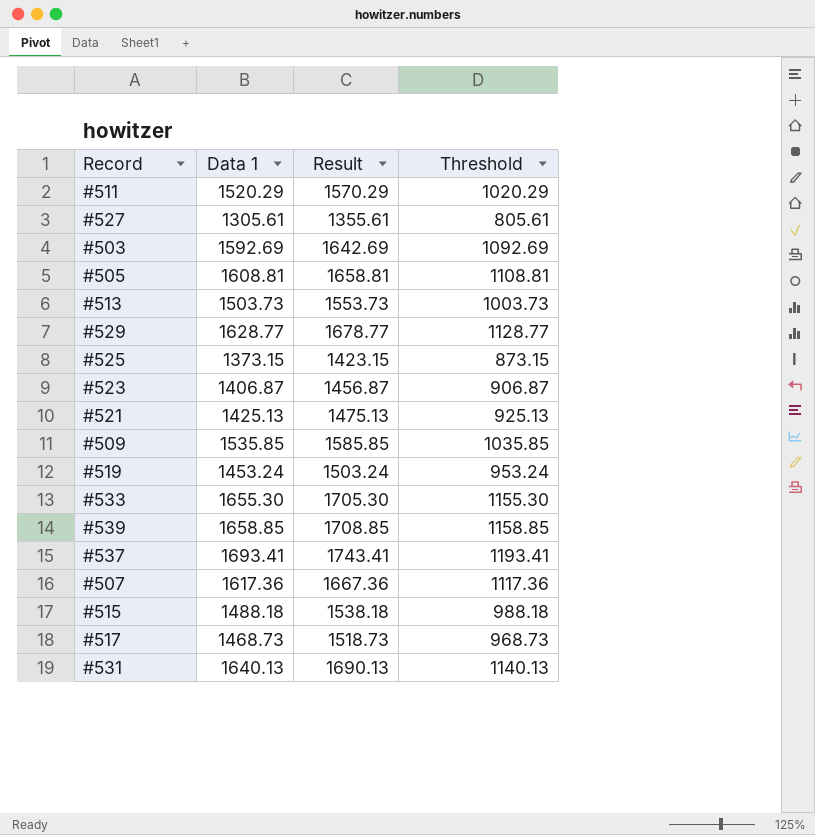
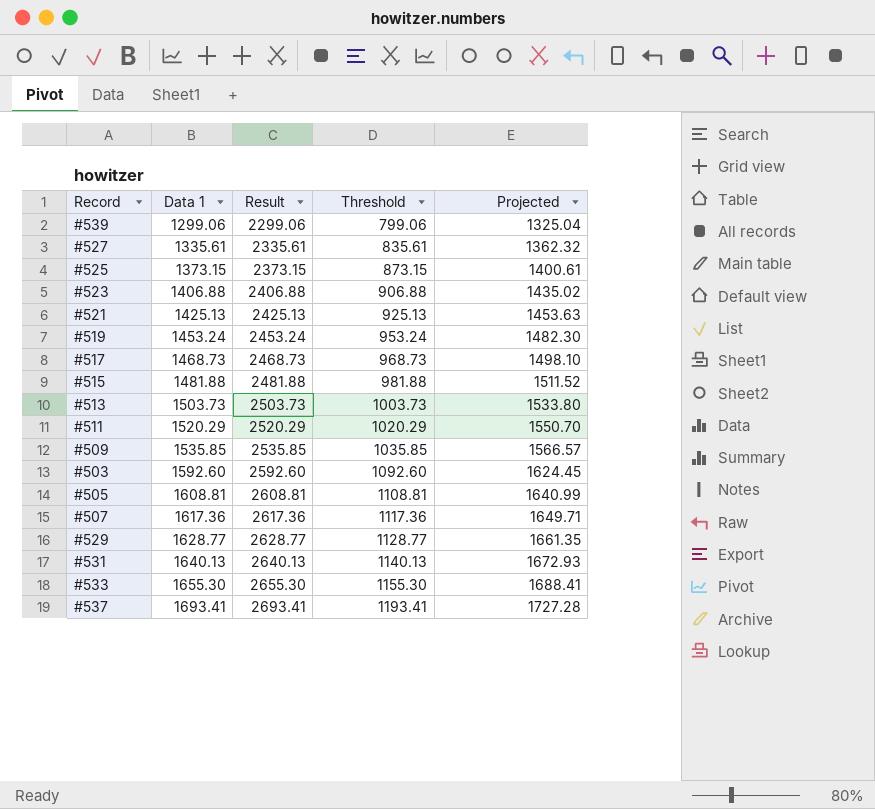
row order: none -> Data 1 ascending
column Result | formula: [Data 1] + 50 -> [Data 1] + 1000
column Projected | formula: none -> [Data 1] * 1.02
#539 | Data 1: 1658.85 -> 1299.06
#539 | Threshold: 1158.85 -> 799.06
#527 | Data 1: 1305.61 -> 1335.61
#527 | Threshold: 805.61 -> 835.61
#523 | Data 1: 1406.87 -> 1406.88
#523 | Threshold: 906.87 -> 906.88
#515 | Data 1: 1488.18 -> 1481.88
#515 | Threshold: 988.18 -> 981.88
#503 | Data 1: 1592.69 -> 1592.60
#503 | Threshold: 1092.69 -> 1092.60

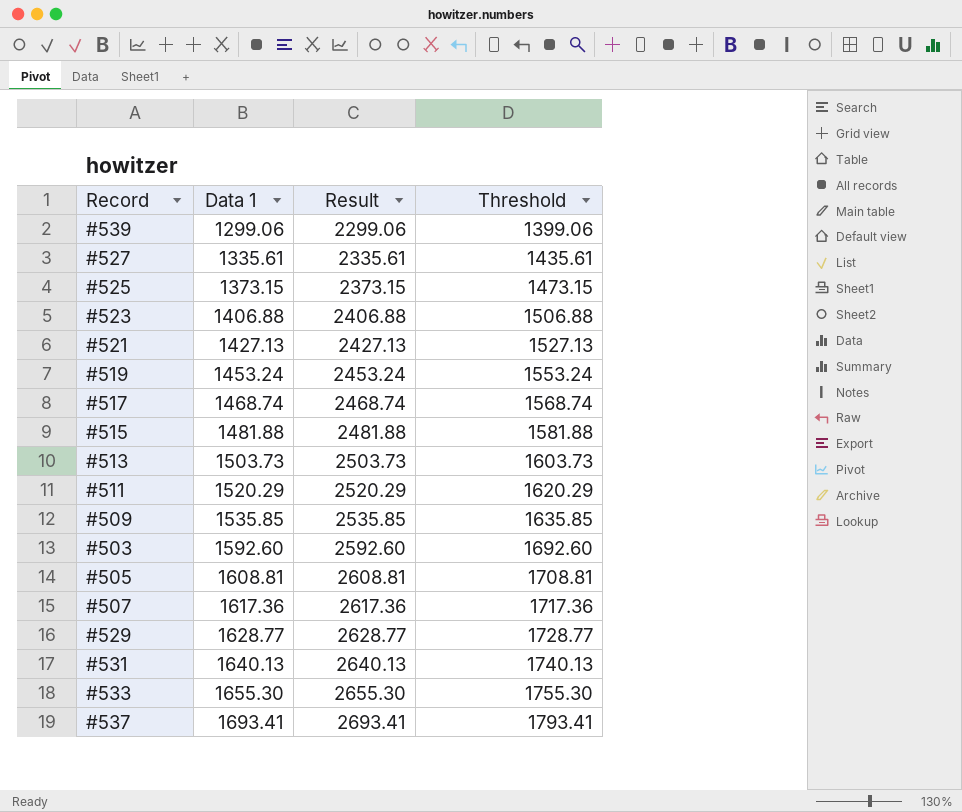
column Projected | formula: [Data 1] * 1.02 -> none
column Threshold | formula: [Data 1] - 500 -> [Data 1] + 100
#521 | Data 1: 1425.13 -> 1427.13
#521 | Result: 2425.13 -> 2427.13
#517 | Data 1: 1468.73 -> 1468.74
#517 | Result: 2468.73 -> 2468.74

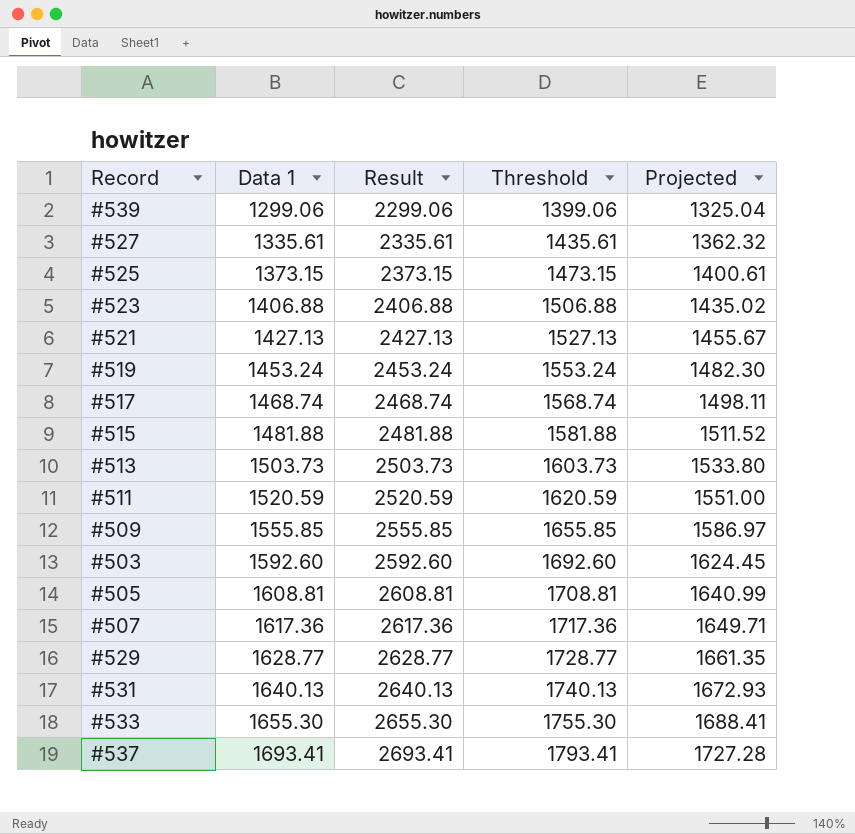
column Projected | formula: none -> [Data 1] * 1.02
#511 | Data 1: 1520.29 -> 1520.59
#511 | Result: 2520.29 -> 2520.59
#511 | Threshold: 1620.29 -> 1620.59
#509 | Data 1: 1535.85 -> 1555.85
#509 | Result: 2535.85 -> 2555.85
#509 | Threshold: 1635.85 -> 1655.85

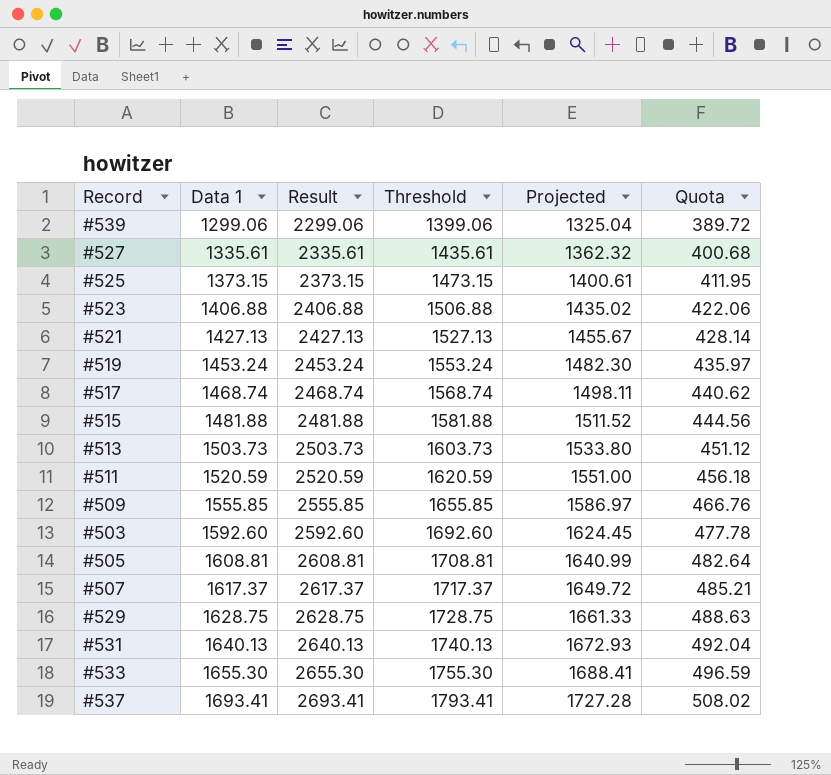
column Quota | formula: none -> [Data 1] * 0.3
#507 | Data 1: 1617.36 -> 1617.37
#507 | Result: 2617.36 -> 2617.37
#507 | Threshold: 1717.36 -> 1717.37
#507 | Projected: 1649.71 -> 1649.72
#529 | Data 1: 1628.77 -> 1628.75
#529 | Result: 2628.77 -> 2628.75
#529 | Threshold: 1728.77 -> 1728.75
#529 | Projected: 1661.35 -> 1661.33

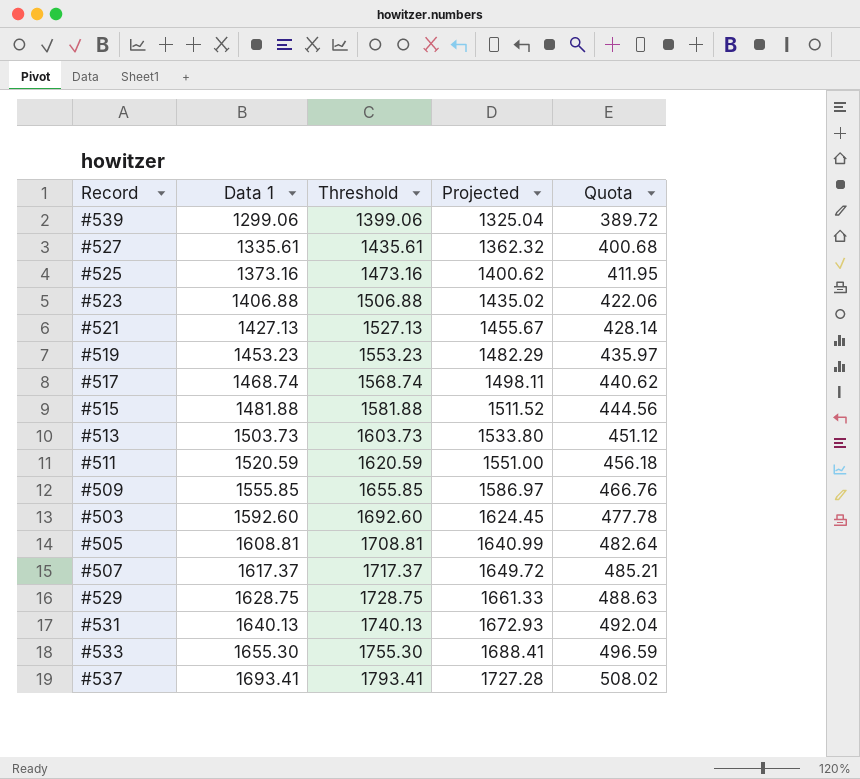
column Result | formula: [Data 1] + 1000 -> none
#525 | Data 1: 1373.15 -> 1373.16
#525 | Threshold: 1473.15 -> 1473.16
#525 | Projected: 1400.61 -> 1400.62
#519 | Data 1: 1453.24 -> 1453.23
#519 | Threshold: 1553.24 -> 1553.23
#519 | Projected: 1482.30 -> 1482.29

